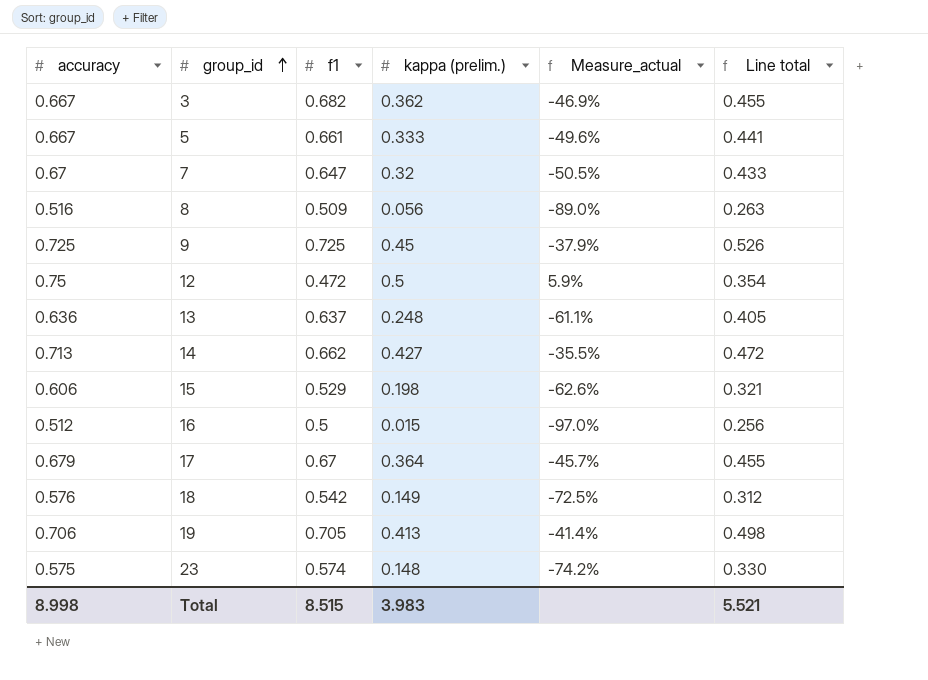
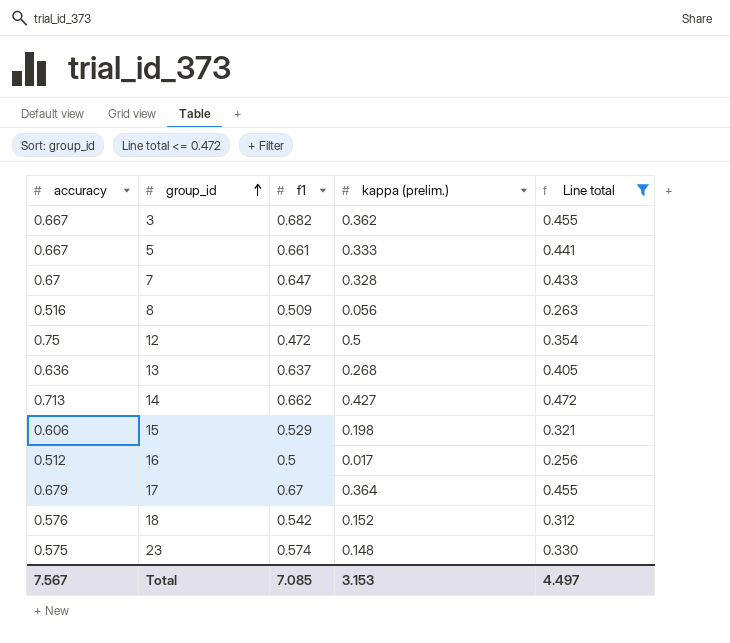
filter: none -> Line total <= 0.472
column Measure_actual | formula: ([kappa (prelim.)] - [f1]) / [f1] -> none
7 | kappa (prelim.): 0.32 -> 0.328
13 | kappa (prelim.): 0.248 -> 0.268
16 | kappa (prelim.): 0.015 -> 0.017
18 | kappa (prelim.): 0.149 -> 0.152
Total | accuracy: 8.998 -> 7.567
Total | f1: 8.515 -> 7.085
Total | kappa (prelim.): 3.983 -> 3.153
Total | Line total: 5.521 -> 4.497

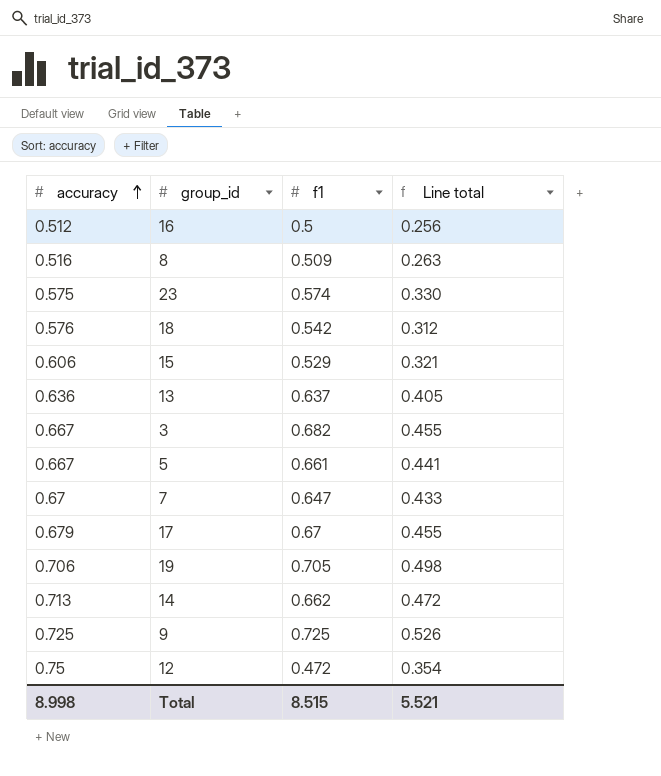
filter: Line total <= 0.472 -> none
row order: group_id ascending -> accuracy ascending
column kappa (prelim.) | position: 4 -> none
Total | accuracy: 7.567 -> 8.998
Total | f1: 7.085 -> 8.515
Total | Line total: 4.497 -> 5.521

